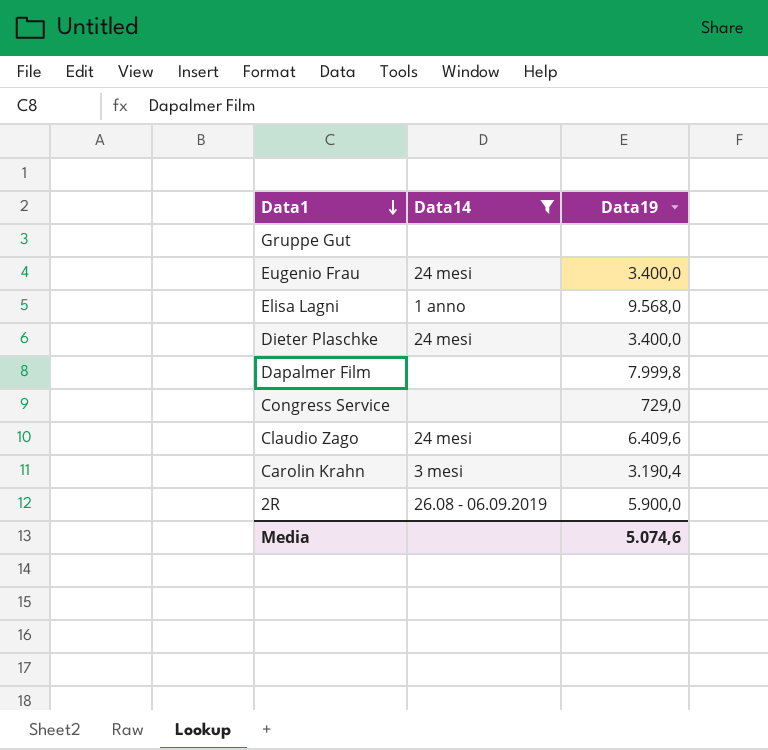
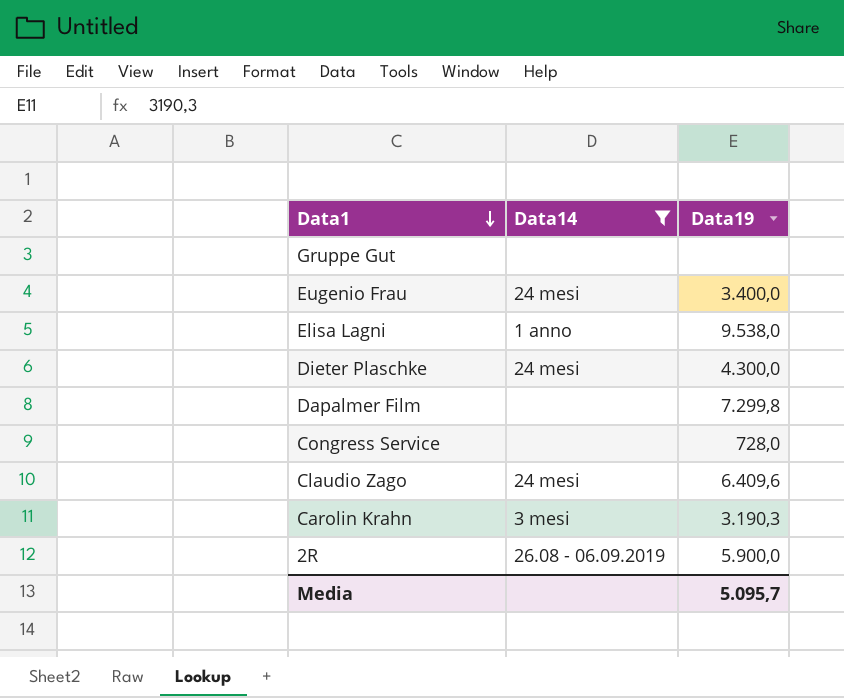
Elisa Lagni | Data19: 9.568,0 -> 9.538,0
Dieter Plaschke | Data19: 3.400,0 -> 4.300,0
Dapalmer Film | Data19: 7.999,8 -> 7.299,8
Congress Service | Data19: 729,0 -> 728,0
Carolin Krahn | Data19: 3.190,4 -> 3.190,3
Media | Data19: 5.074,6 -> 5.095,7

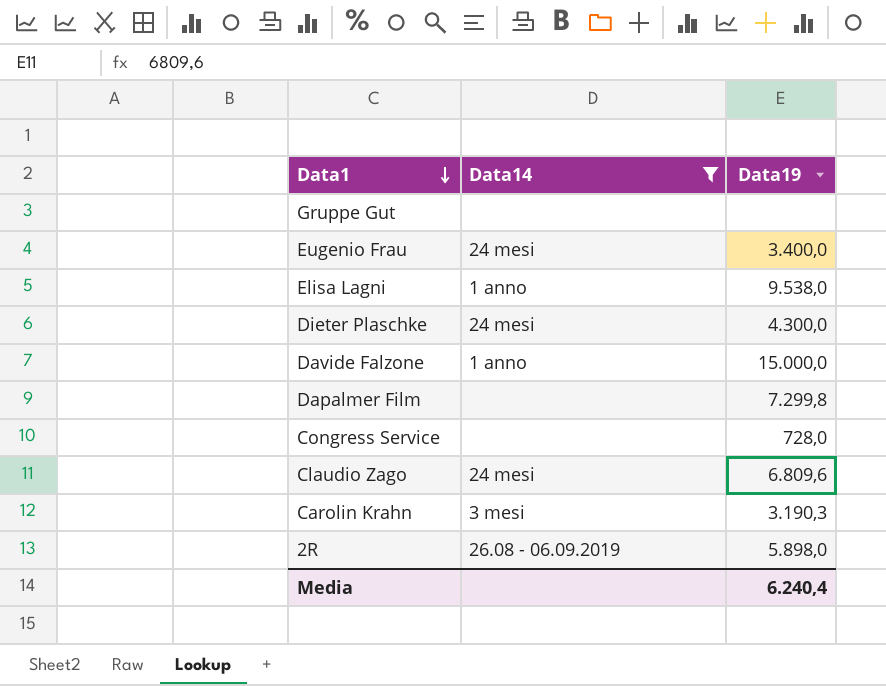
row Davide Falzone: none -> 1 anno | 15.000,0
Claudio Zago | Data19: 6.409,6 -> 6.809,6
2R | Data19: 5.900,0 -> 5.898,0
Media | Data19: 5.095,7 -> 6.240,4

